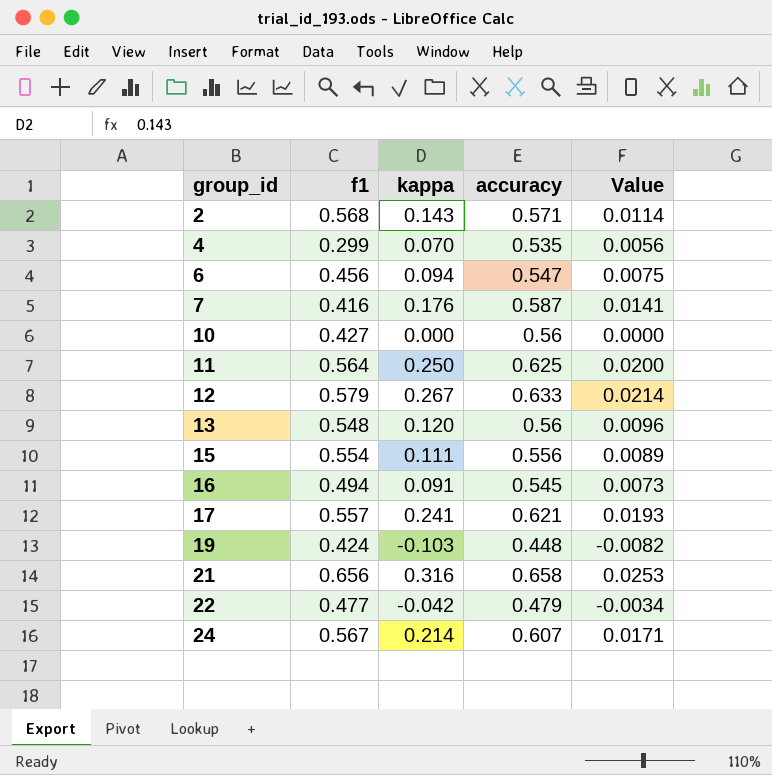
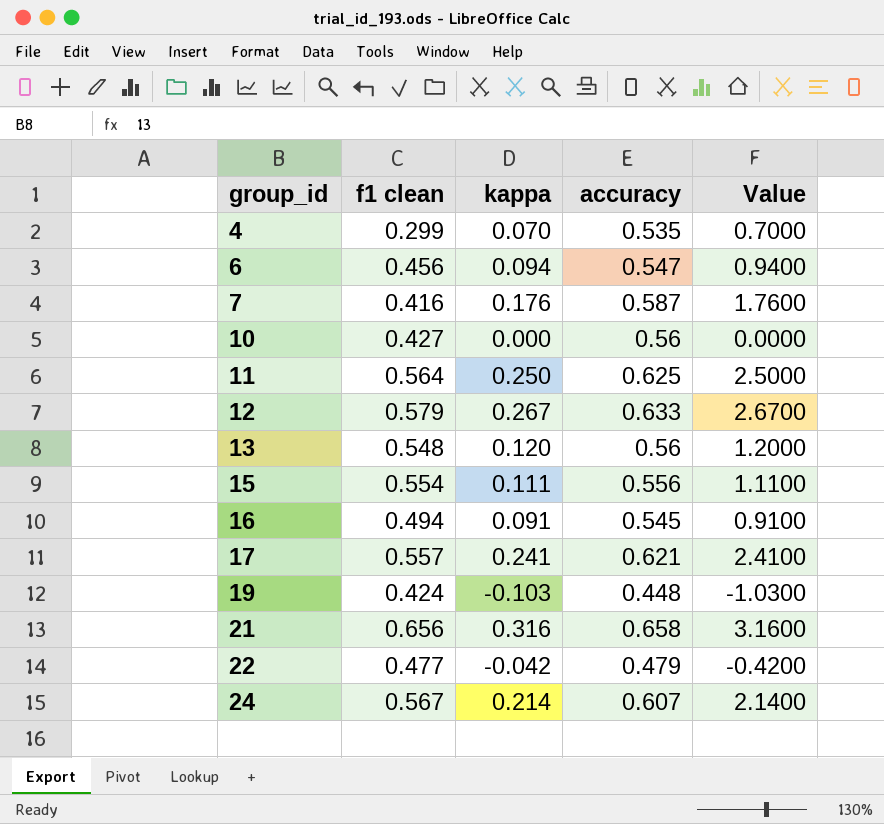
column name: f1 -> f1 clean
column Value | formula: [kappa] * 0.08 -> [kappa] * 10
row 2: 0.568 | 0.143 | 0.571 | 0.0114 -> none

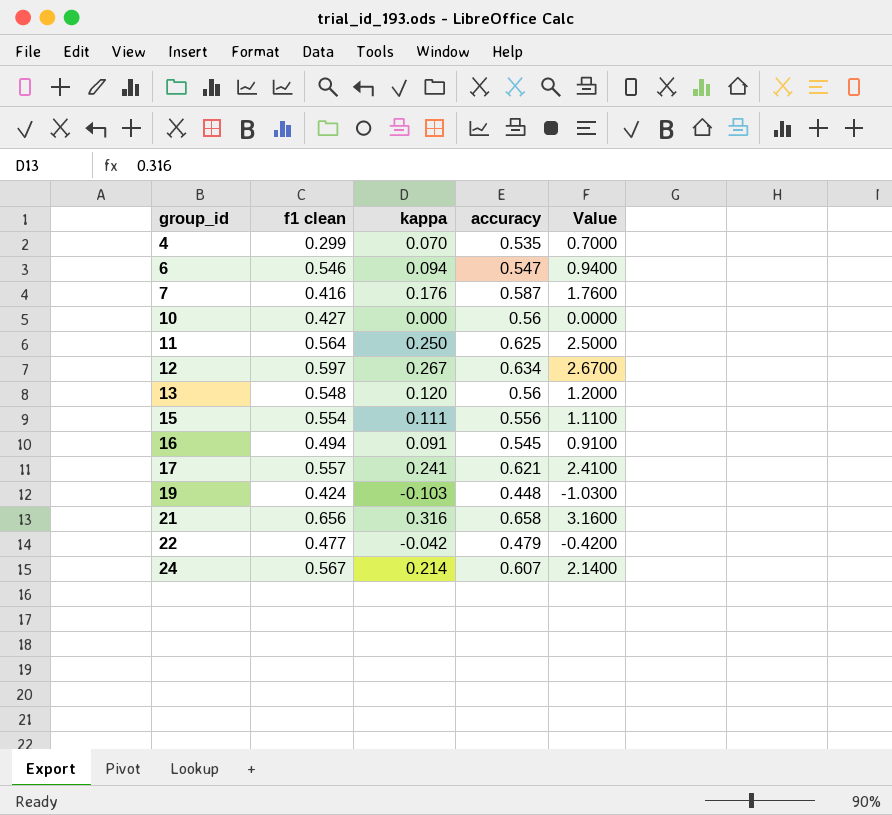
6 | f1 clean: 0.456 -> 0.546
12 | f1 clean: 0.579 -> 0.597
12 | accuracy: 0.633 -> 0.634

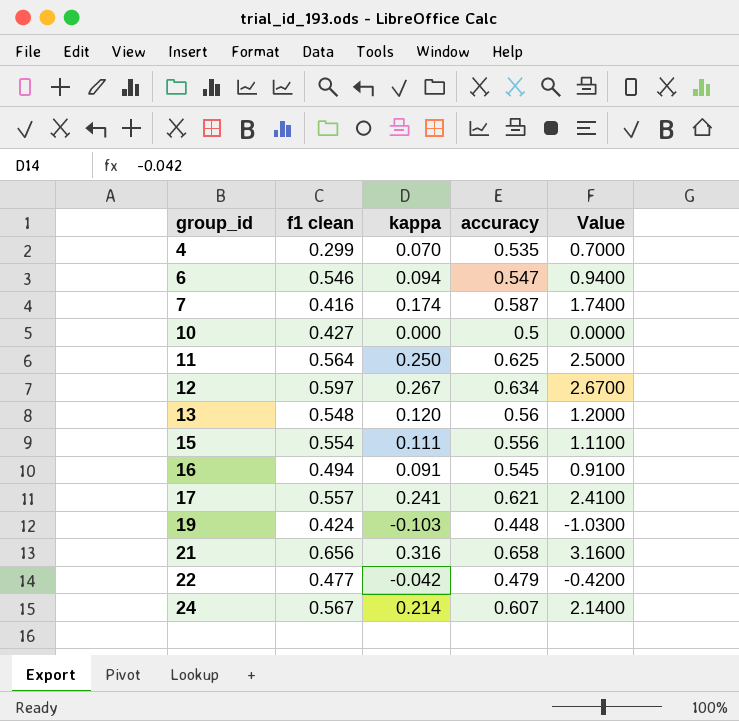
7 | kappa: 0.176 -> 0.174
7 | Value: 1.7600 -> 1.7400
10 | accuracy: 0.56 -> 0.5

